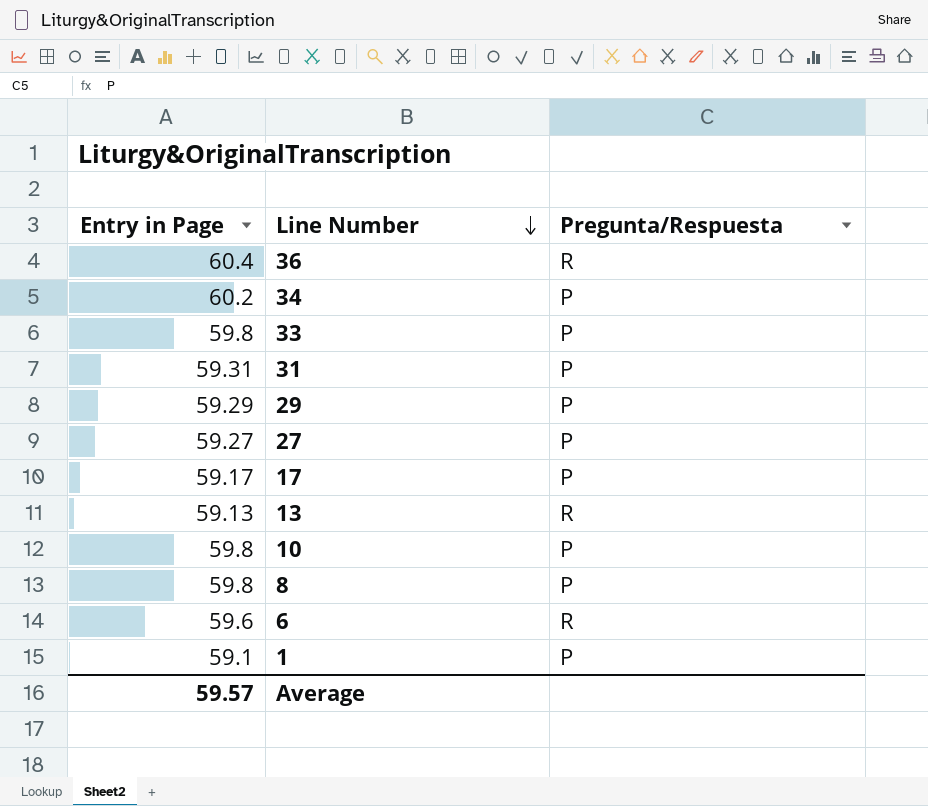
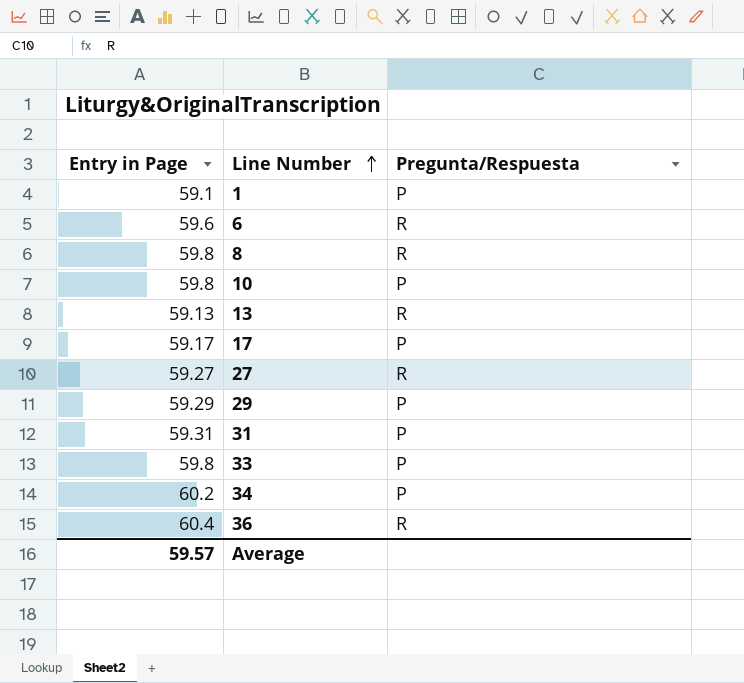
row order: Line Number descending -> Line Number ascending
8 | Pregunta/Respuesta: P -> R
27 | Pregunta/Respuesta: P -> R

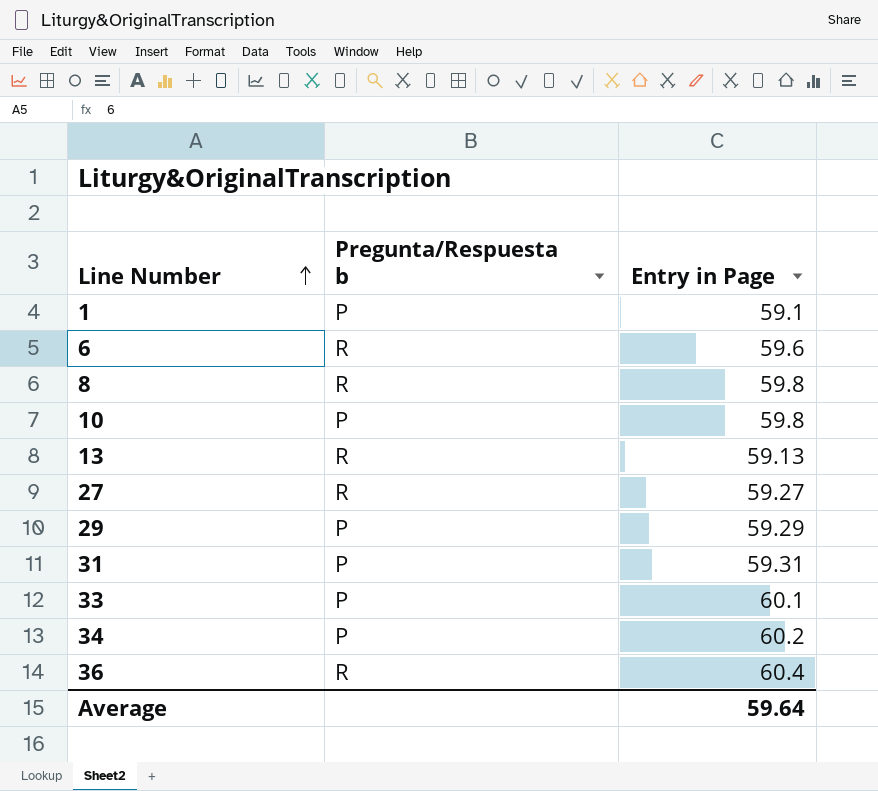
column name: Pregunta/Respuesta -> Pregunta/Respuesta b
column Entry in Page | position: 1 -> 3
row 17: 59.17 | P -> none
33 | Entry in Page: 59.8 -> 60.1
Average | Entry in Page: 59.57 -> 59.64

